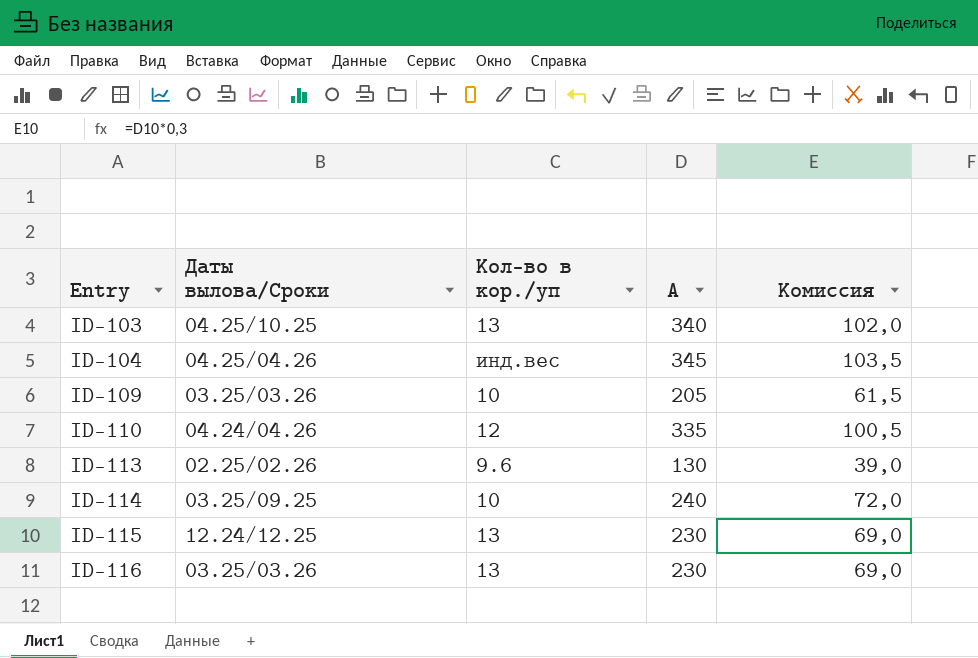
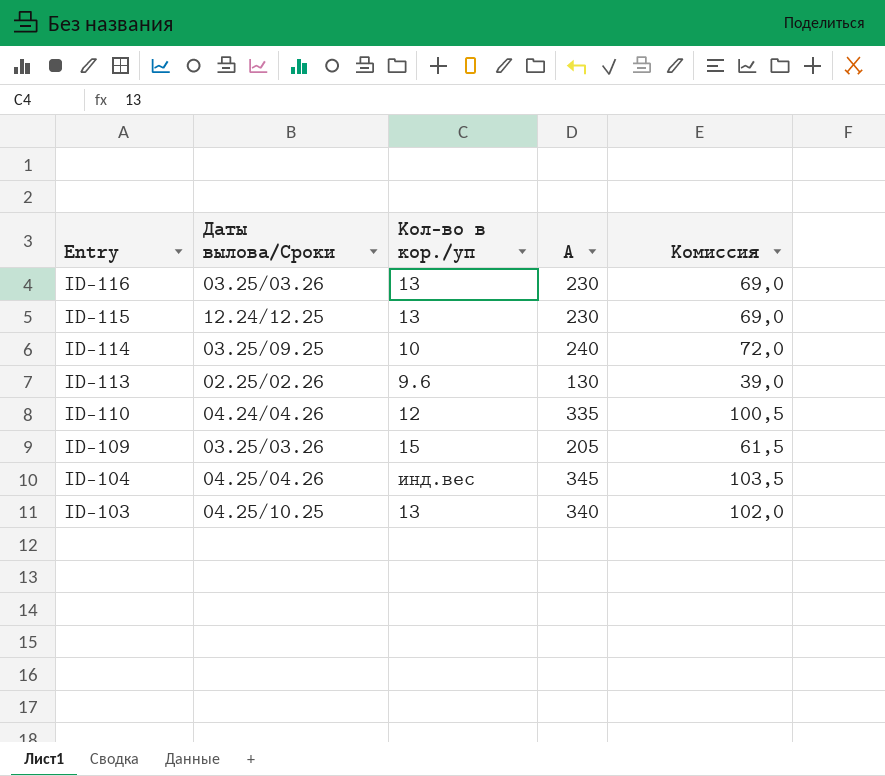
row order: Entry ascending -> Entry descending
ID-109 | Кол-во в кор./уп: 10 -> 15

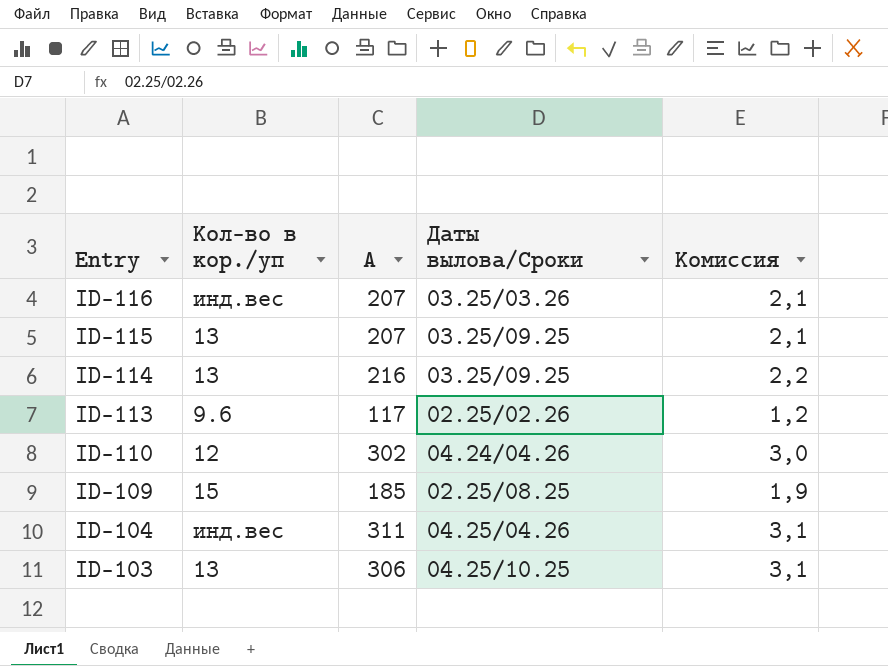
column Даты вылова/Сроки | position: 2 -> 4
column Комиссия | formula: [А] * 0,3 -> [А] * 0,01
ID-116 | Кол-во в кор./уп: 13 -> инд.вес
ID-116 | А: 230 -> 207
ID-115 | А: 230 -> 207
ID-115 | Даты вылова/Сроки: 12.24/12.25 -> 03.25/09.25
ID-114 | Кол-во в кор./уп: 10 -> 13
ID-114 | А: 240 -> 216
ID-113 | А: 130 -> 117
ID-110 | А: 335 -> 302
ID-109 | А: 205 -> 185
ID-109 | Даты вылова/Сроки: 03.25/03.26 -> 02.25/08.25
ID-104 | А: 345 -> 311
ID-103 | А: 340 -> 306

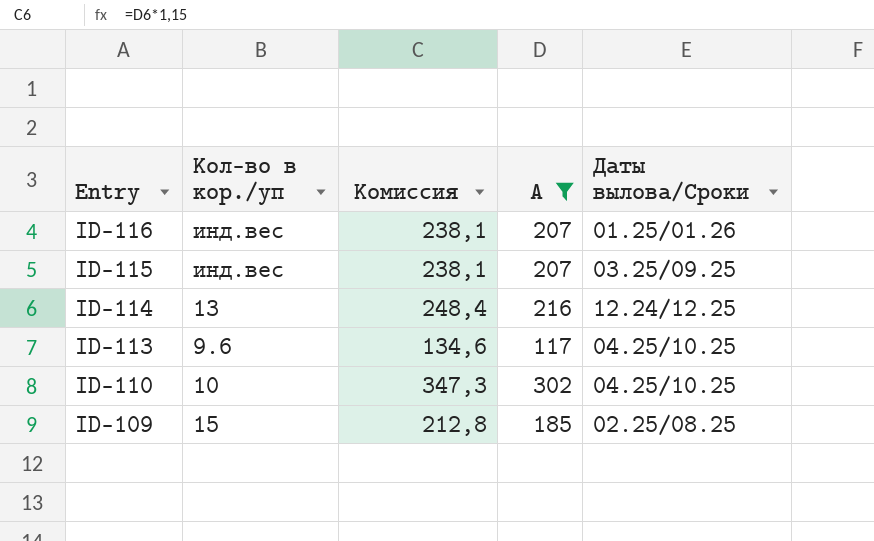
filter: none -> А <= 302
column Комиссия | formula: [А] * 0,01 -> [А] * 1,15
column Комиссия | position: 5 -> 3
ID-116 | Даты вылова/Сроки: 03.25/03.26 -> 01.25/01.26
ID-115 | Кол-во в кор./уп: 13 -> инд.вес
ID-114 | Даты вылова/Сроки: 03.25/09.25 -> 12.24/12.25
ID-113 | Даты вылова/Сроки: 02.25/02.26 -> 04.25/10.25
ID-110 | Кол-во в кор./уп: 12 -> 10
ID-110 | Даты вылова/Сроки: 04.24/04.26 -> 04.25/10.25

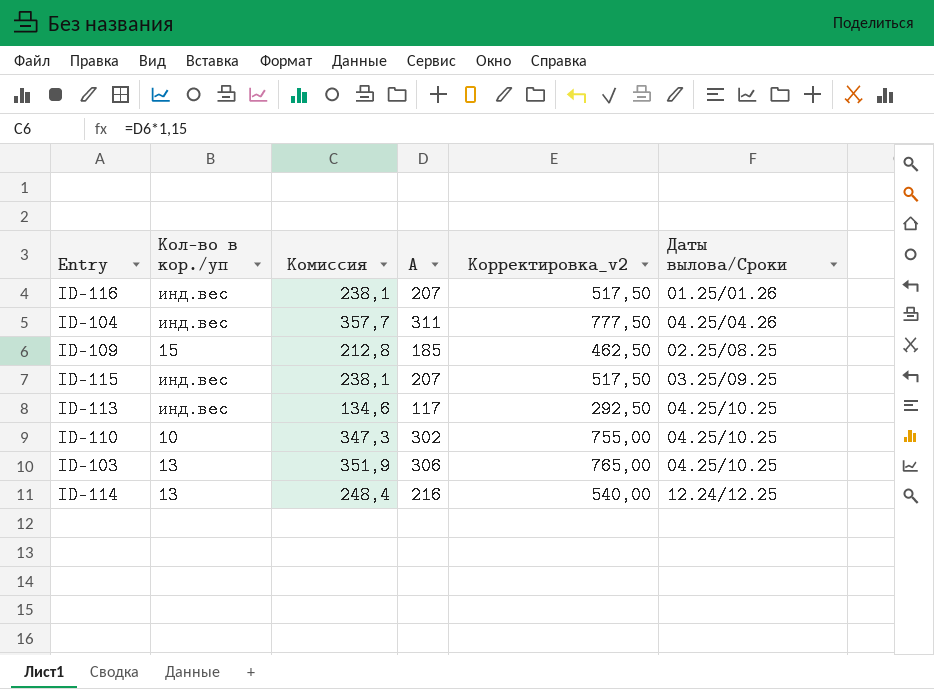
filter: А <= 302 -> none
row order: Entry descending -> Даты вылова/Сроки ascending
column Корректировка_v2 | formula: none -> [А] * 2,5
ID-113 | Кол-во в кор./уп: 9.6 -> инд.вес

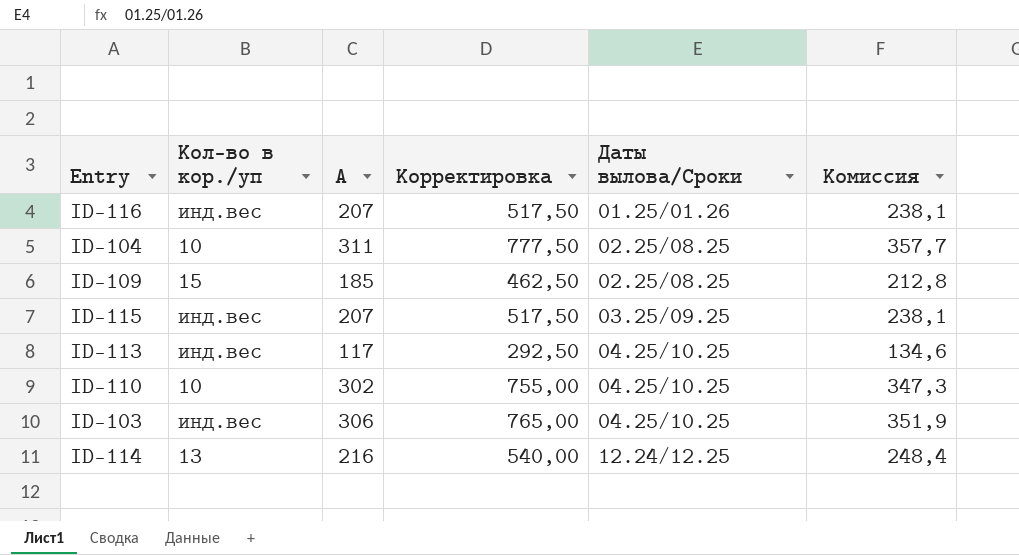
column name: Корректировка_v2 -> Корректировка
column Комиссия | position: 3 -> 6
ID-104 | Кол-во в кор./уп: инд.вес -> 10
ID-104 | Даты вылова/Сроки: 04.25/04.26 -> 02.25/08.25
ID-103 | Кол-во в кор./уп: 13 -> инд.вес

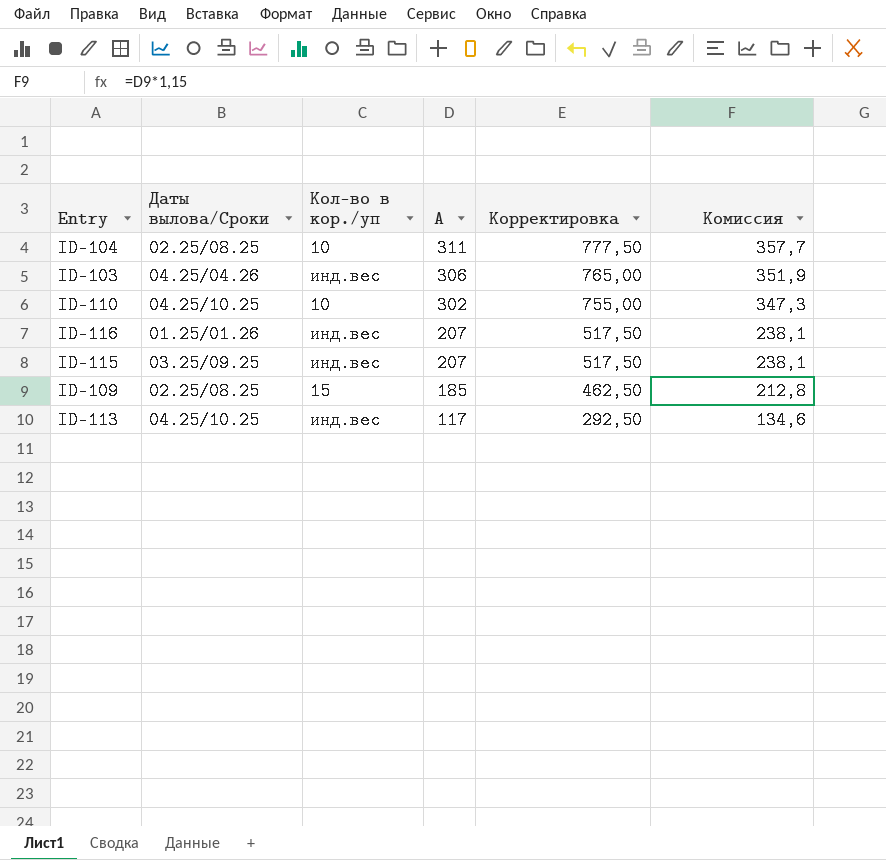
row order: Даты вылова/Сроки ascending -> А descending
column Даты вылова/Сроки | position: 5 -> 2
row ID-114: 13 | 216 | 540,00 | 12.24/12.25 | 248,4 -> none
ID-103 | Даты вылова/Сроки: 04.25/10.25 -> 04.25/04.26

